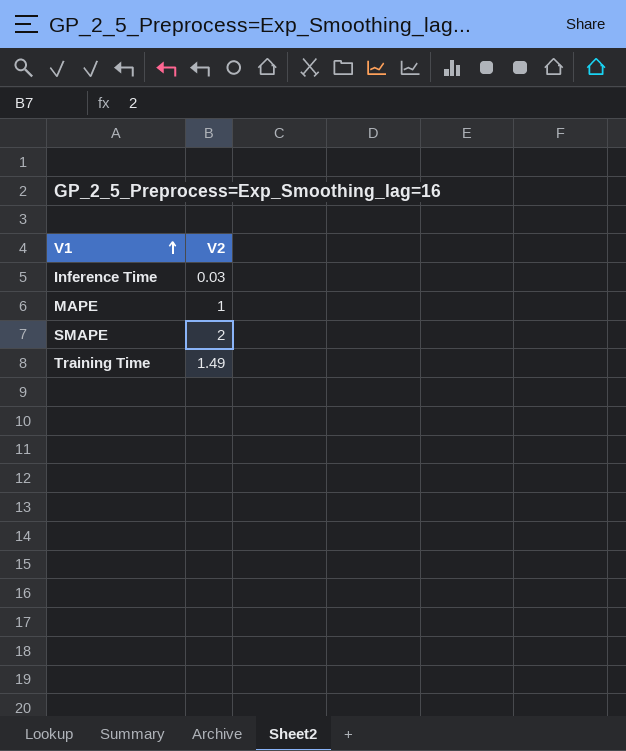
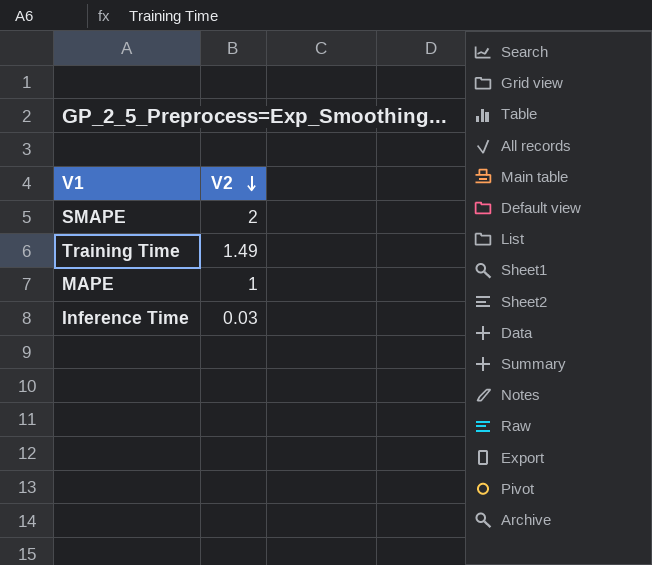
row order: V1 ascending -> V2 descending

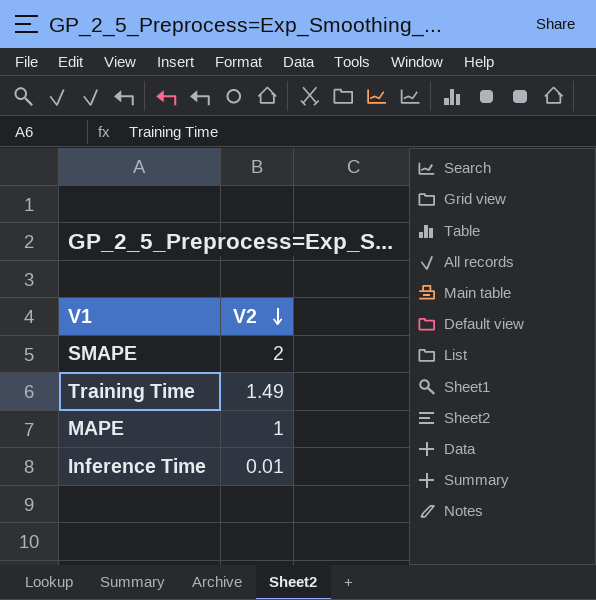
Inference Time | V2: 0.03 -> 0.01

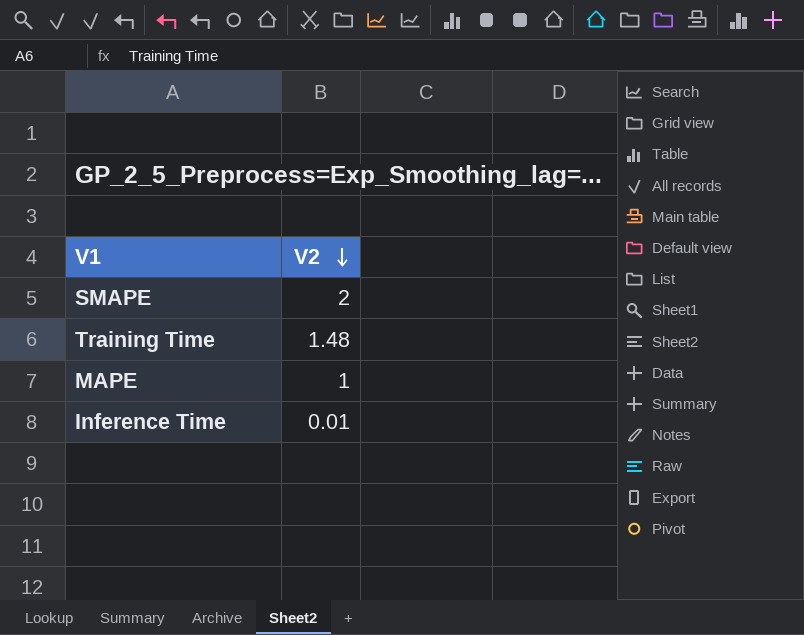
Training Time | V2: 1.49 -> 1.48

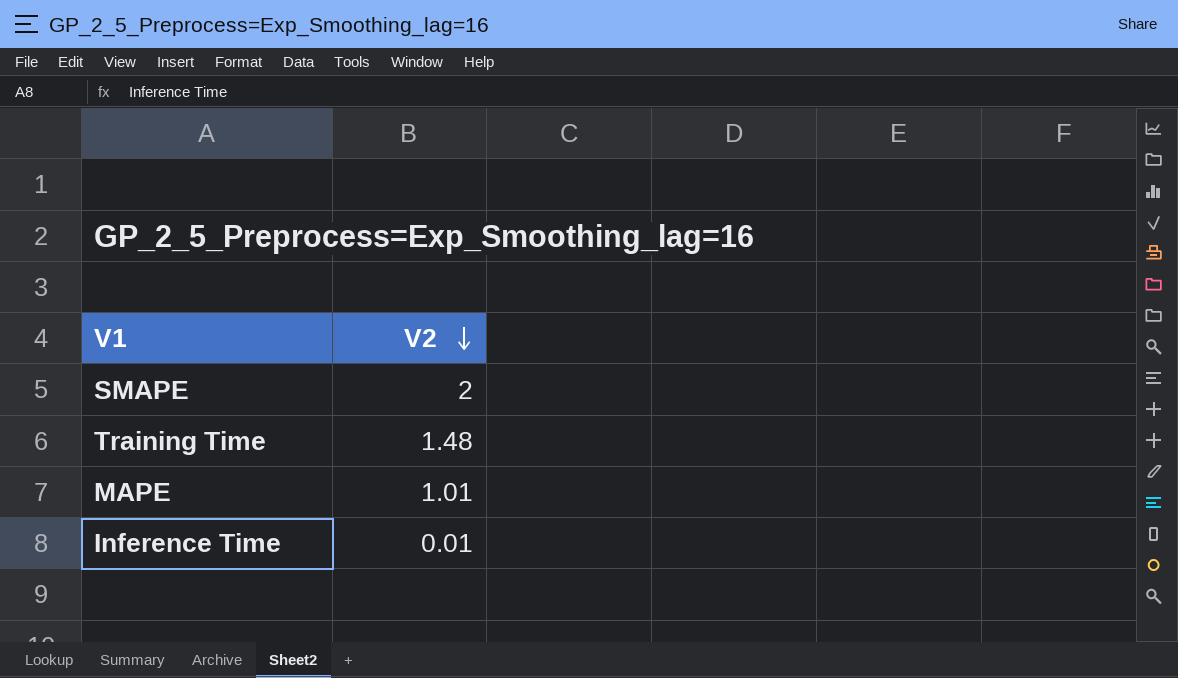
MAPE | V2: 1 -> 1.01

